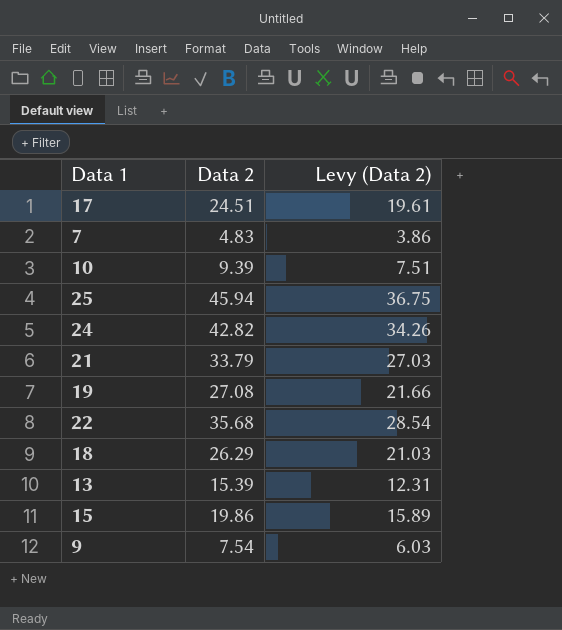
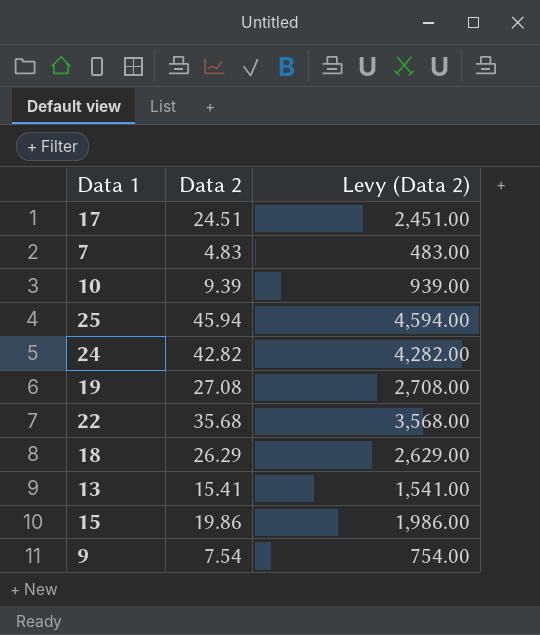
column Levy (Data 2) | formula: [Data 2] * 0.8 -> [Data 2] * 100
row 21: 33.79 | 27.03 -> none
13 | Data 2: 15.39 -> 15.41

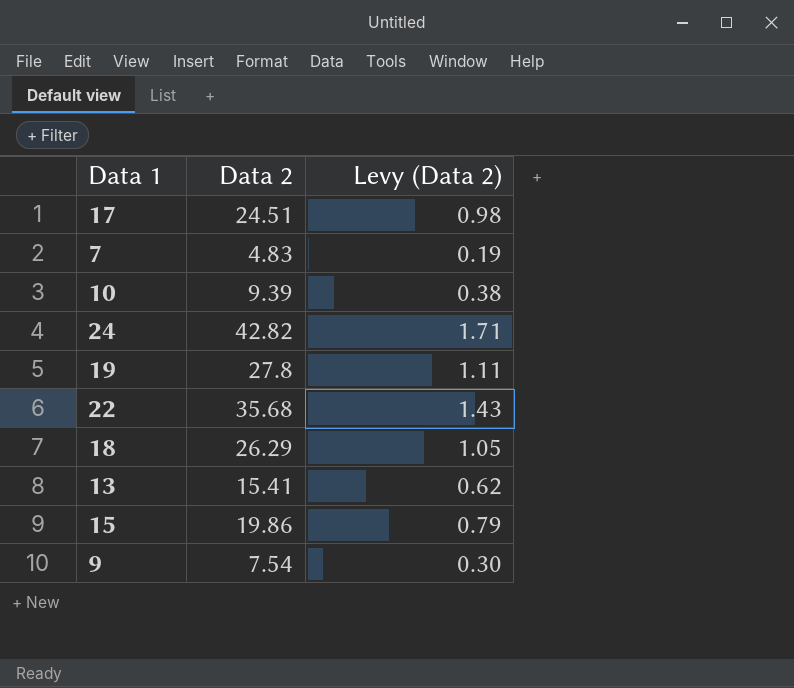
column Levy (Data 2) | formula: [Data 2] * 100 -> [Data 2] * 0.04
row 25: 45.94 | 4,594.00 -> none
19 | Data 2: 27.08 -> 27.8

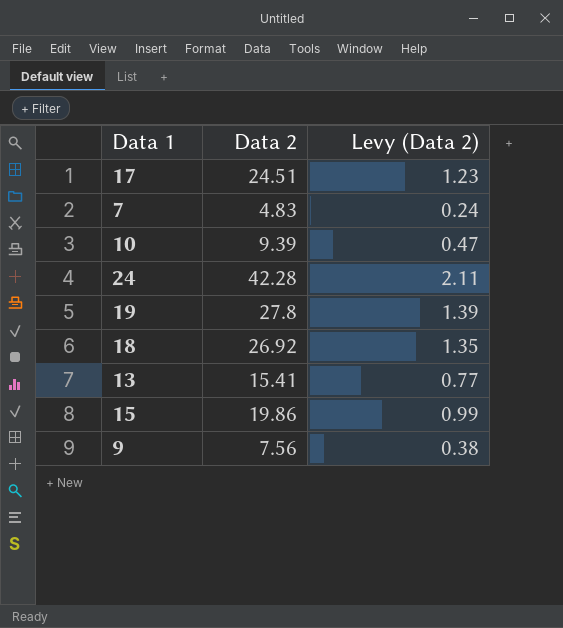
column Levy (Data 2) | formula: [Data 2] * 0.04 -> [Data 2] * 0.05
row 22: 35.68 | 1.43 -> none
24 | Data 2: 42.82 -> 42.28
18 | Data 2: 26.29 -> 26.92
9 | Data 2: 7.54 -> 7.56

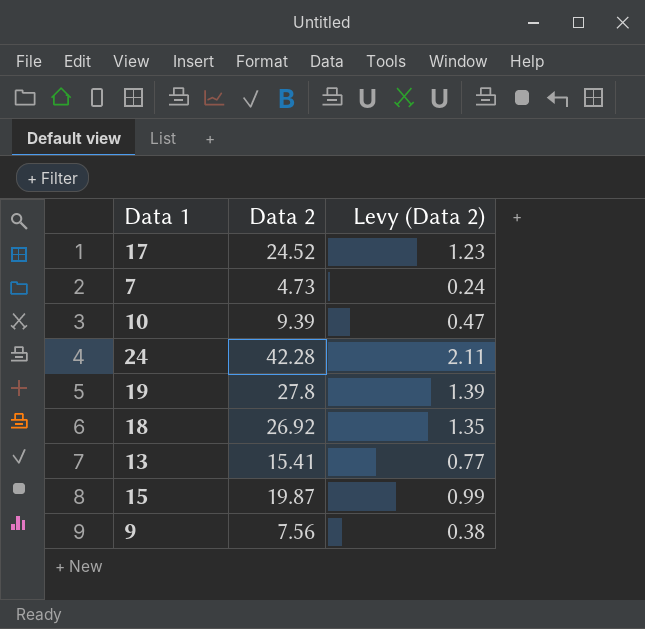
17 | Data 2: 24.51 -> 24.52
7 | Data 2: 4.83 -> 4.73
15 | Data 2: 19.86 -> 19.87

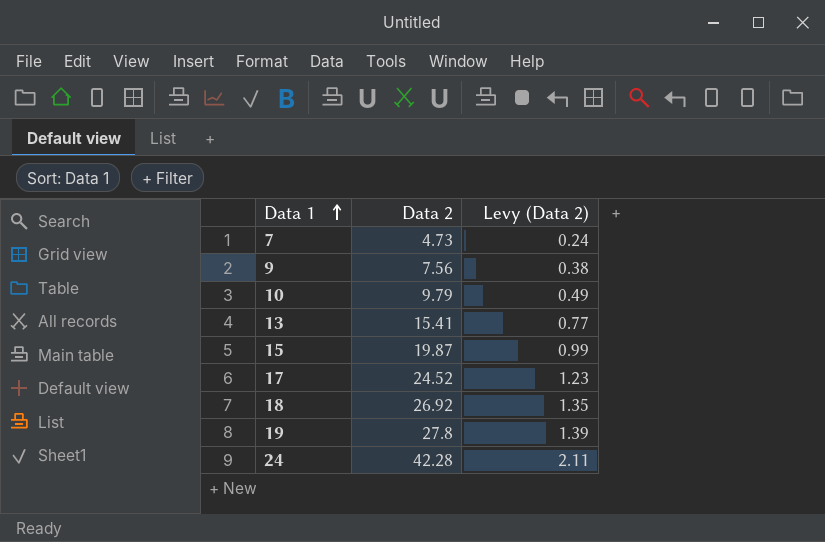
row order: none -> Data 1 ascending
10 | Data 2: 9.39 -> 9.79
10 | Levy (Data 2): 0.47 -> 0.49

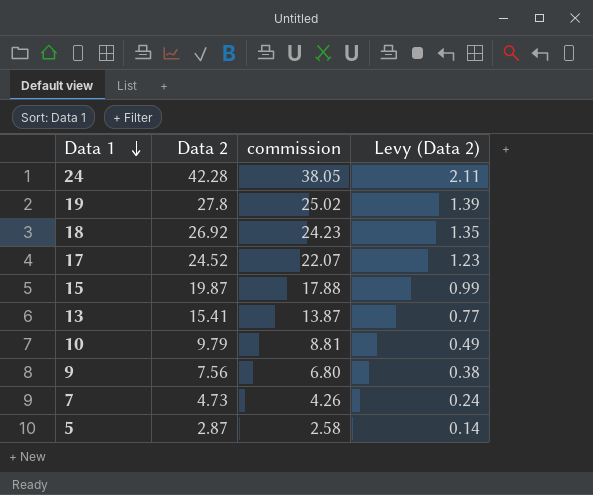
row order: Data 1 ascending -> Data 1 descending
column commission | formula: none -> [Data 2] * 0.9
row 5: none -> 2.87 | 2.58 | 0.14

